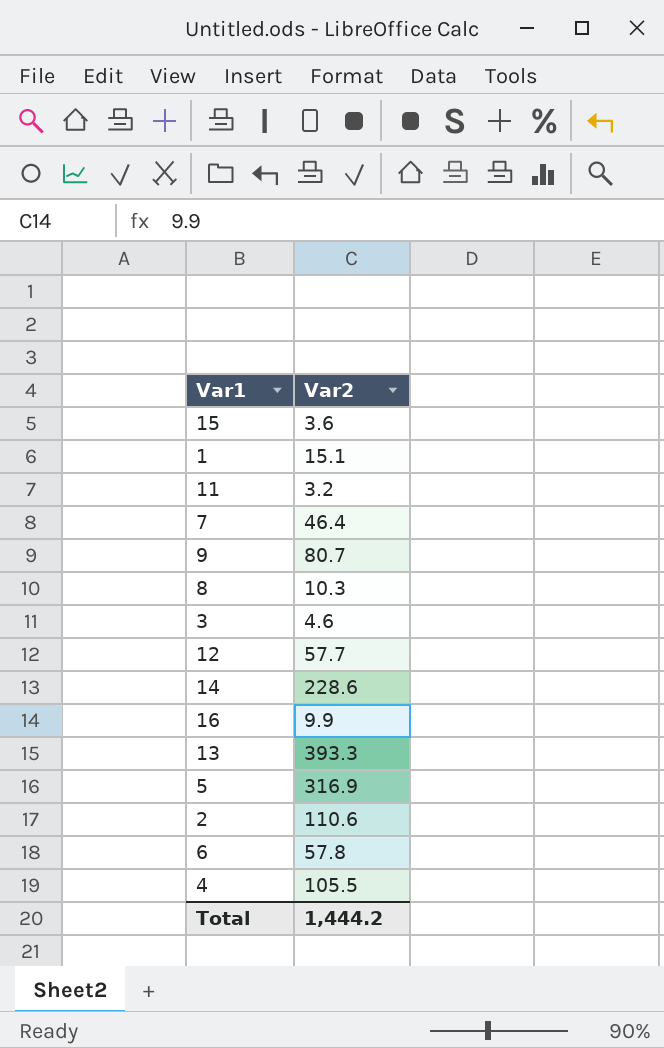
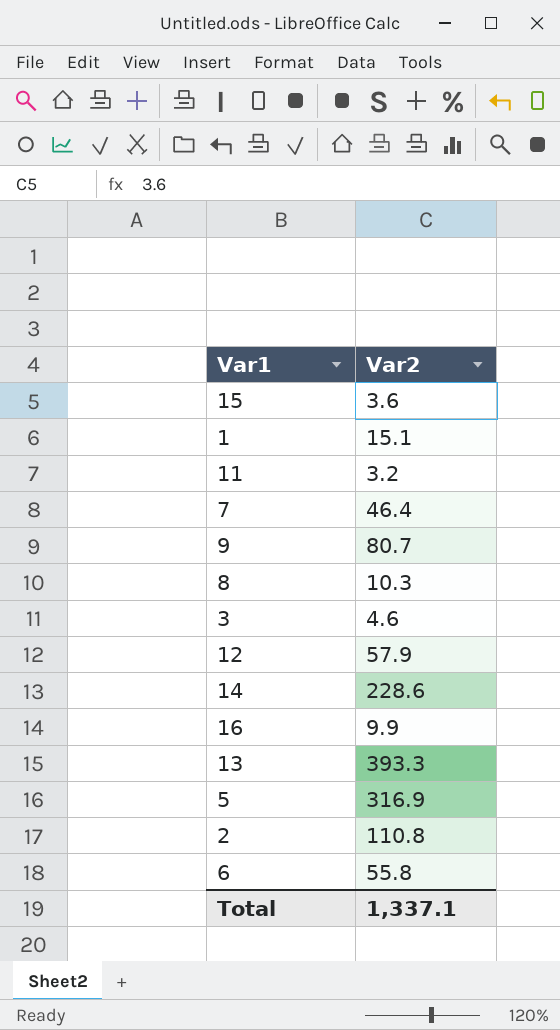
row 4: 105.5 -> none
12 | Var2: 57.7 -> 57.9
2 | Var2: 110.6 -> 110.8
6 | Var2: 57.8 -> 55.8
Total | Var2: 1,444.2 -> 1,337.1

